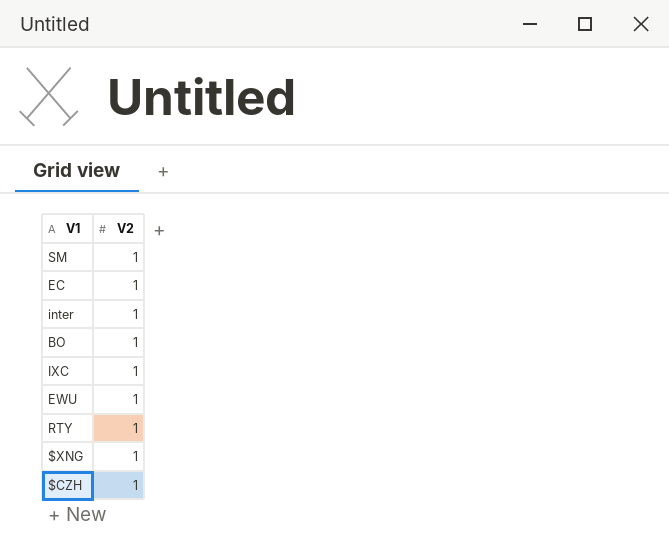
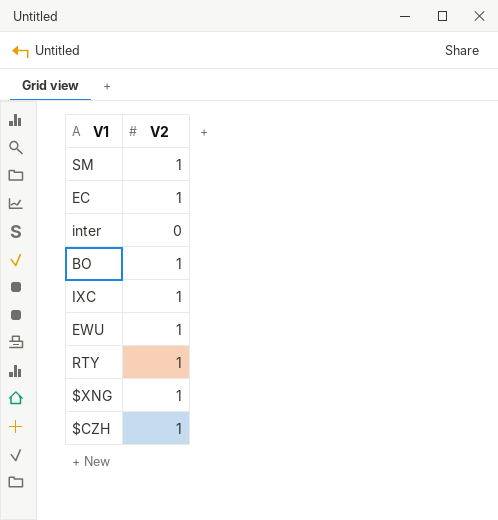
inter | V2: 1 -> 0

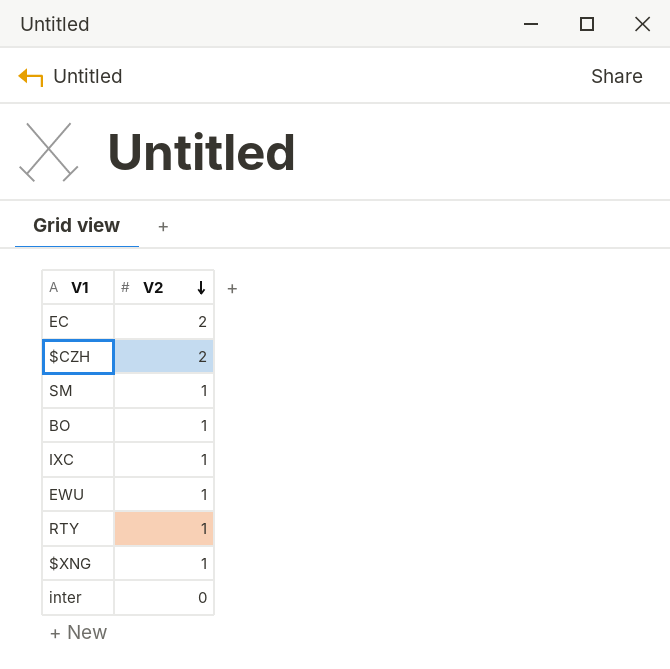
row order: none -> V2 descending
EC | V2: 1 -> 2
$CZH | V2: 1 -> 2

